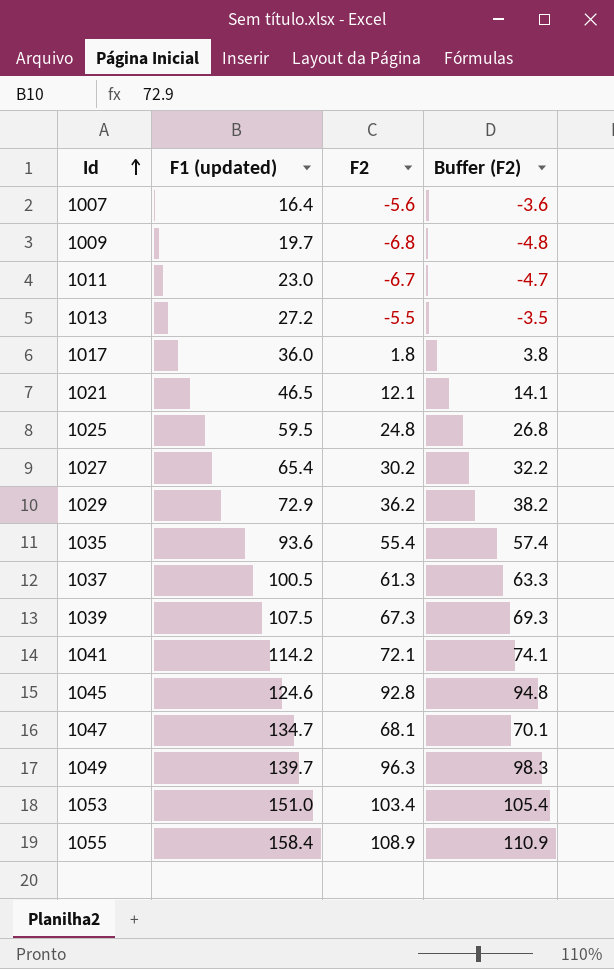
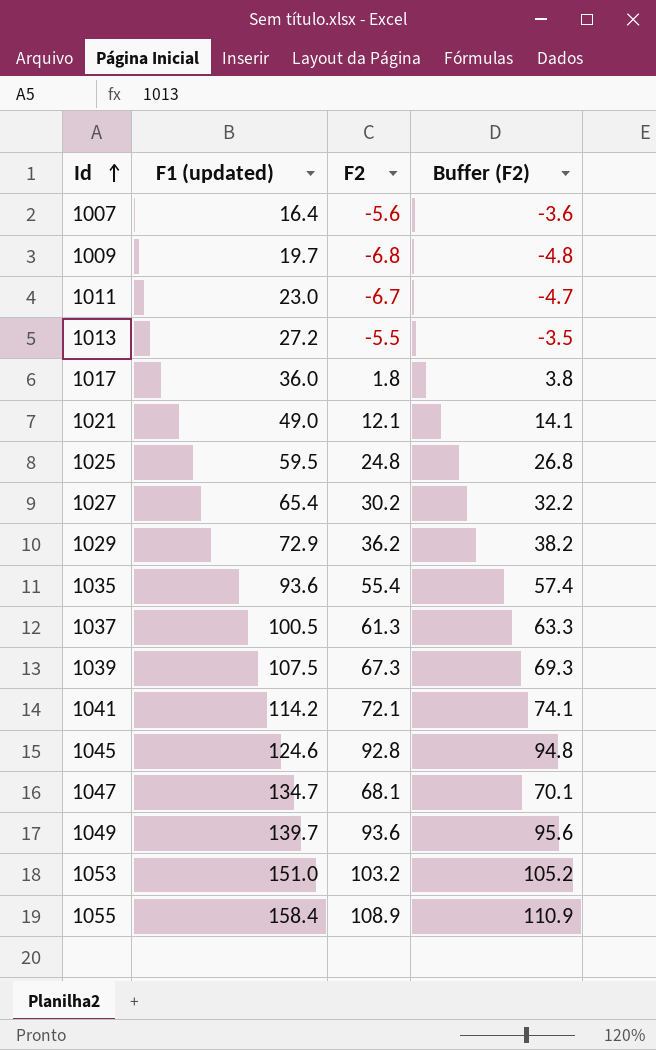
1021 | F1 (updated): 46.5 -> 49.0
1049 | F2: 96.3 -> 93.6
1049 | Buffer (F2): 98.3 -> 95.6
1053 | F2: 103.4 -> 103.2
1053 | Buffer (F2): 105.4 -> 105.2

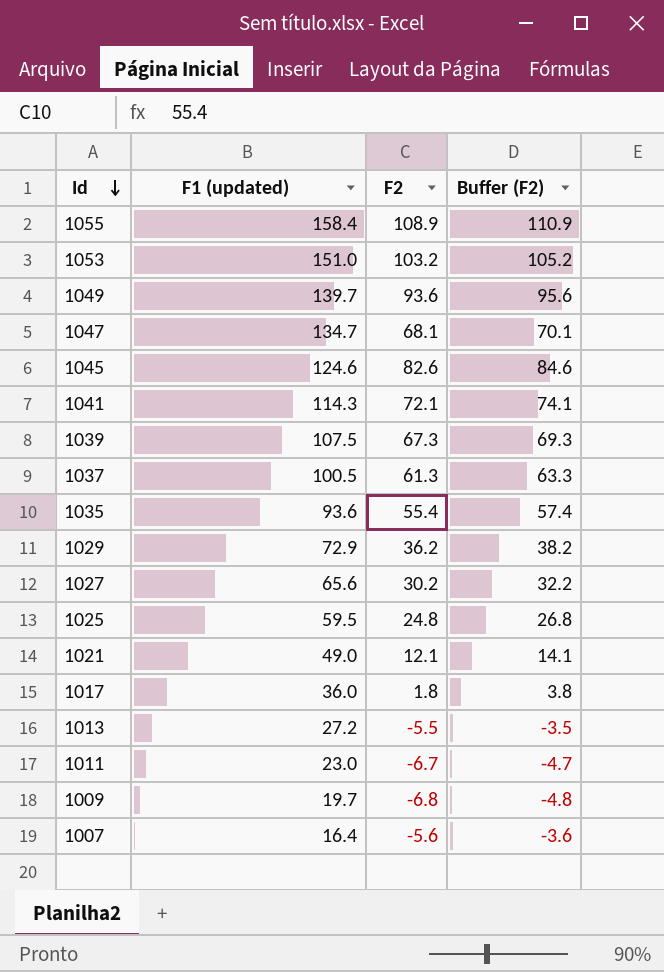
row order: Id ascending -> Id descending
1045 | F2: 92.8 -> 82.6
1045 | Buffer (F2): 94.8 -> 84.6
1041 | F1 (updated): 114.2 -> 114.3
1027 | F1 (updated): 65.4 -> 65.6

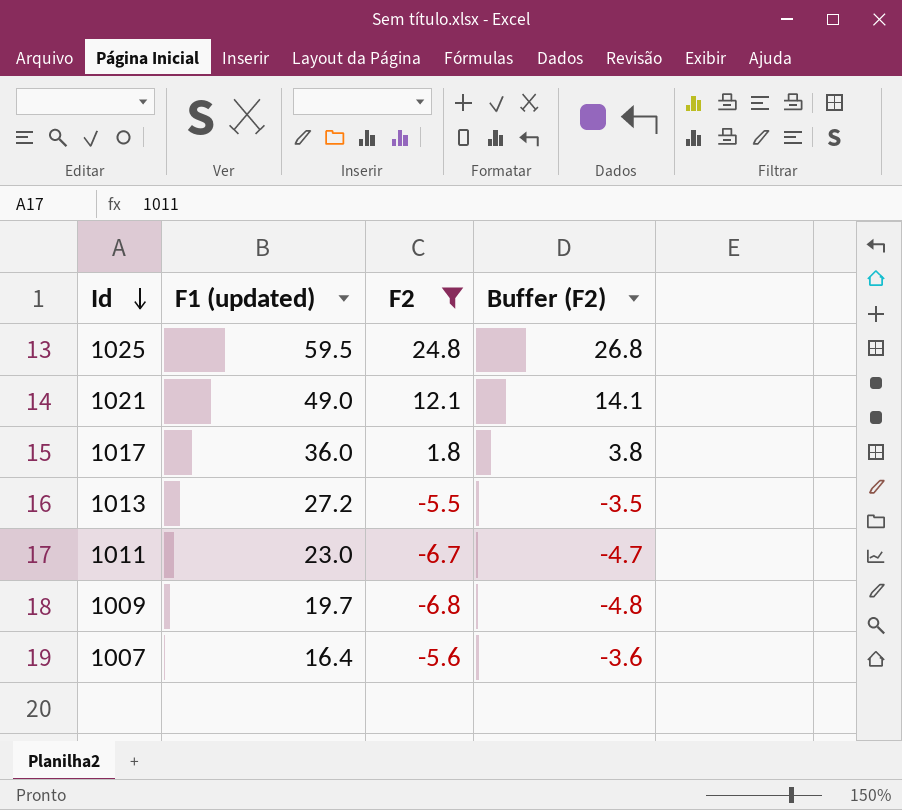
filter: none -> F2 <= 24.8

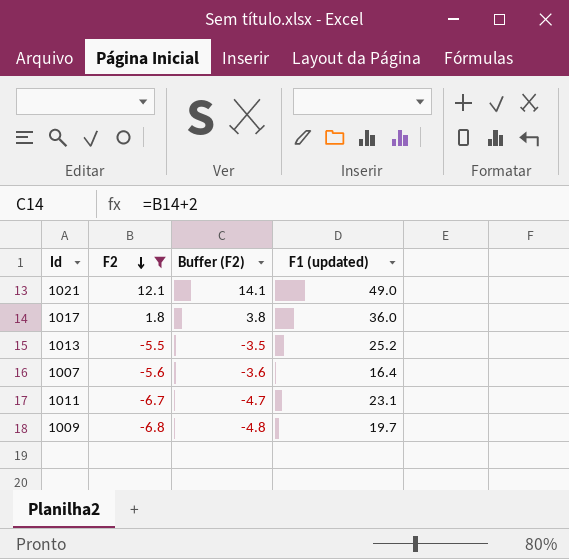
row order: Id descending -> F2 descending
column F1 (updated) | position: 2 -> 4
row 1025: 59.5 | 24.8 | 26.8 -> none
1013 | F1 (updated): 27.2 -> 25.2
1011 | F1 (updated): 23.0 -> 23.1

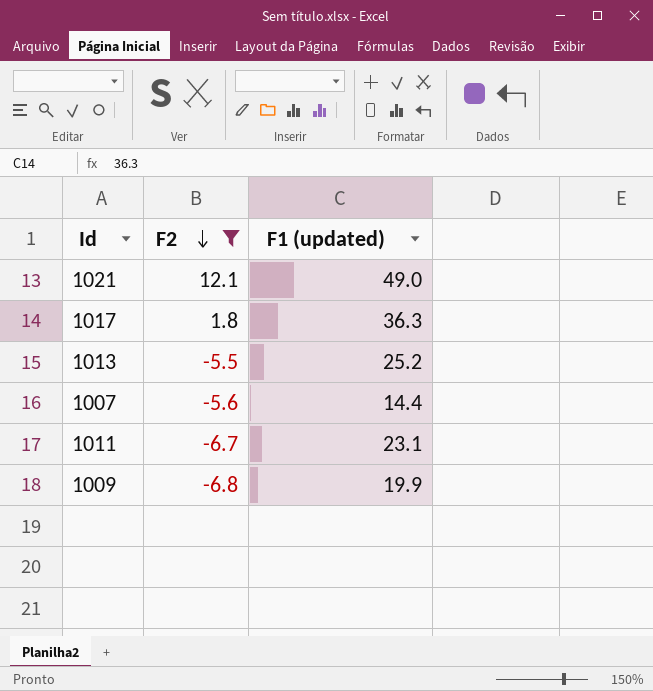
column Buffer (F2) | formula: [F2] + 2 -> none
1017 | F1 (updated): 36.0 -> 36.3
1007 | F1 (updated): 16.4 -> 14.4
1009 | F1 (updated): 19.7 -> 19.9

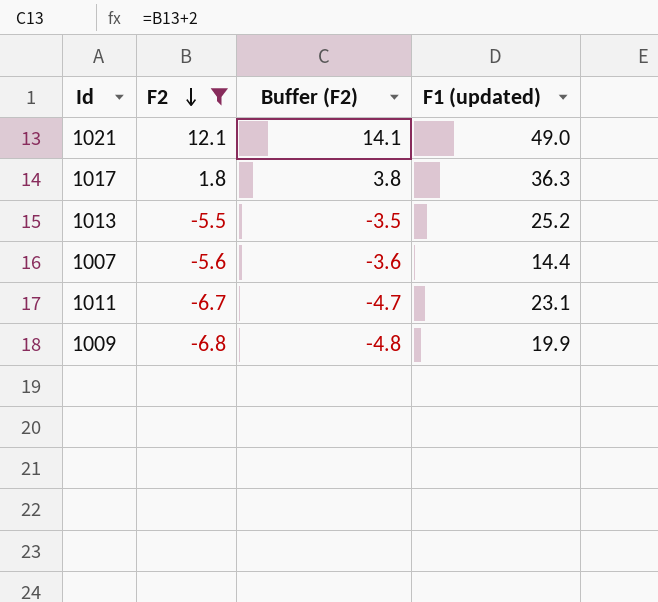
column Buffer (F2) | formula: none -> [F2] + 2

